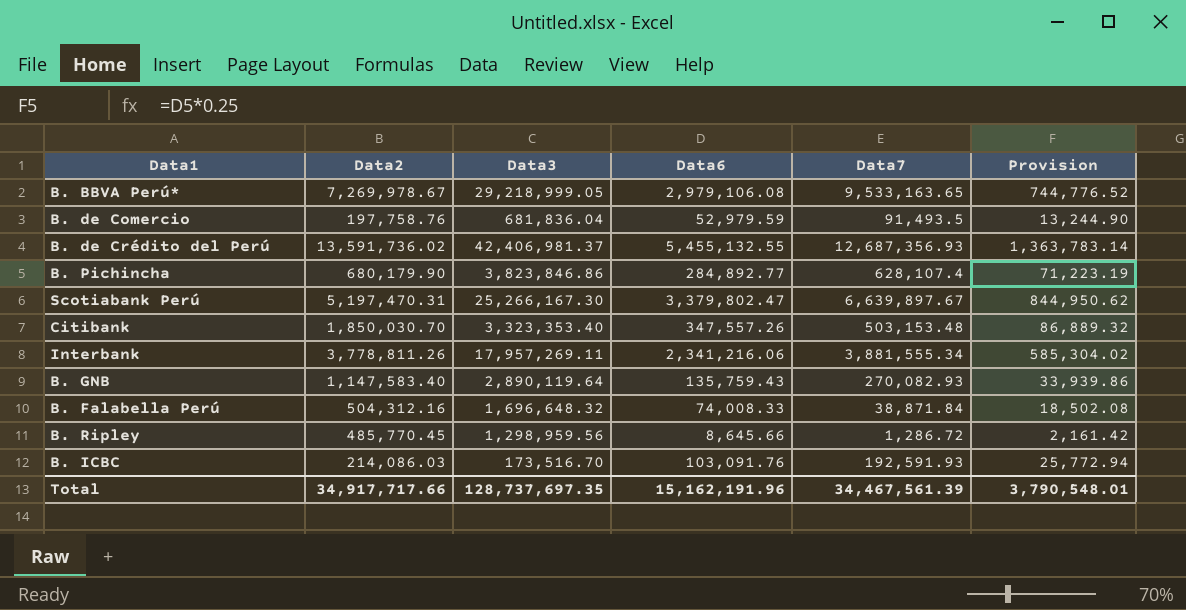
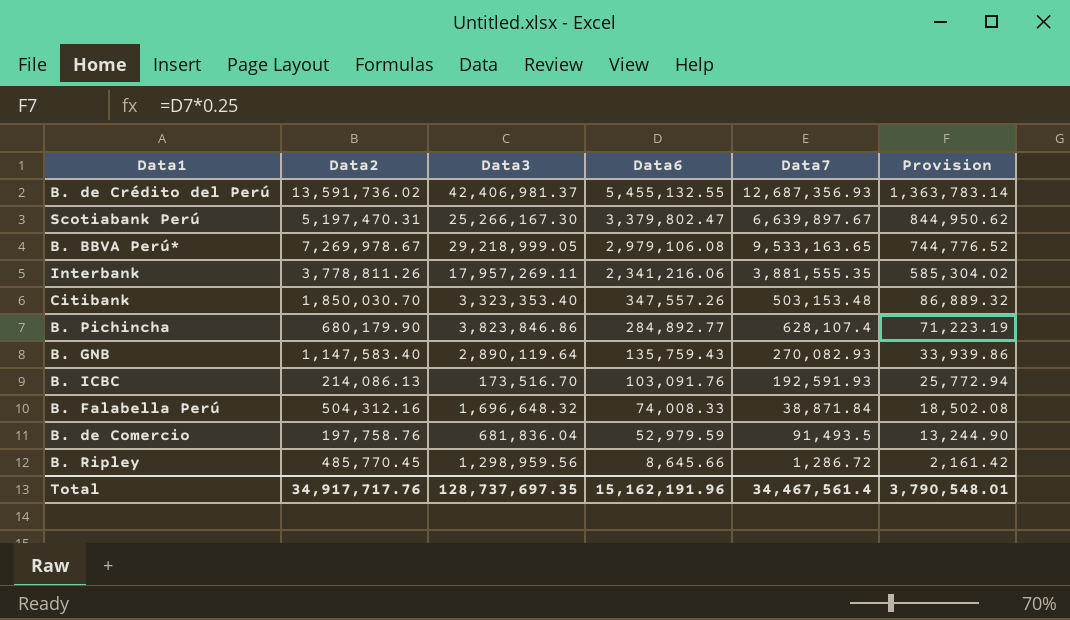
row order: none -> Data6 descending
Interbank | Data7: 3,881,555.34 -> 3,881,555.35
B. ICBC | Data2: 214,086.03 -> 214,086.13
Total | Data2: 34,917,717.66 -> 34,917,717.76
Total | Data7: 34,467,561.39 -> 34,467,561.4

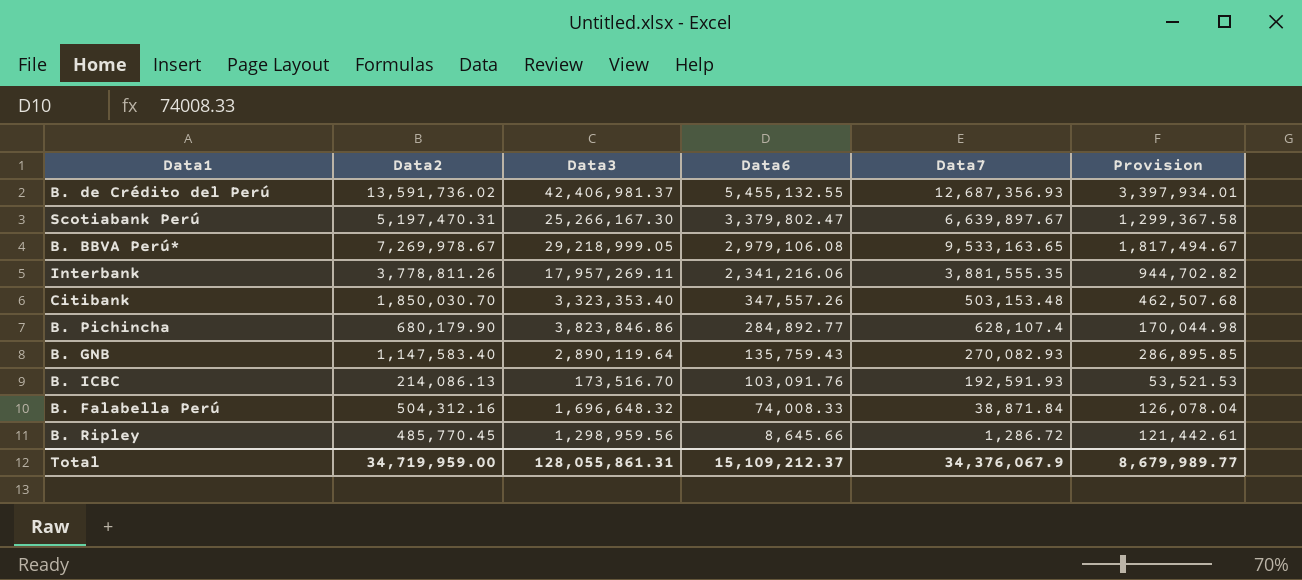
column Provision | formula: [Data6] * 0.25 -> [Data2] * 0.25
row B. de Comercio: 197,758.76 | 681,836.04 | 52,979.59 | 91,493.5 | 13,244.90 -> none
Total | Data2: 34,917,717.76 -> 34,719,959.00
Total | Data3: 128,737,697.35 -> 128,055,861.31
Total | Data6: 15,162,191.96 -> 15,109,212.37
Total | Data7: 34,467,561.4 -> 34,376,067.9
Total | Provision: 3,790,548.01 -> 8,679,989.77

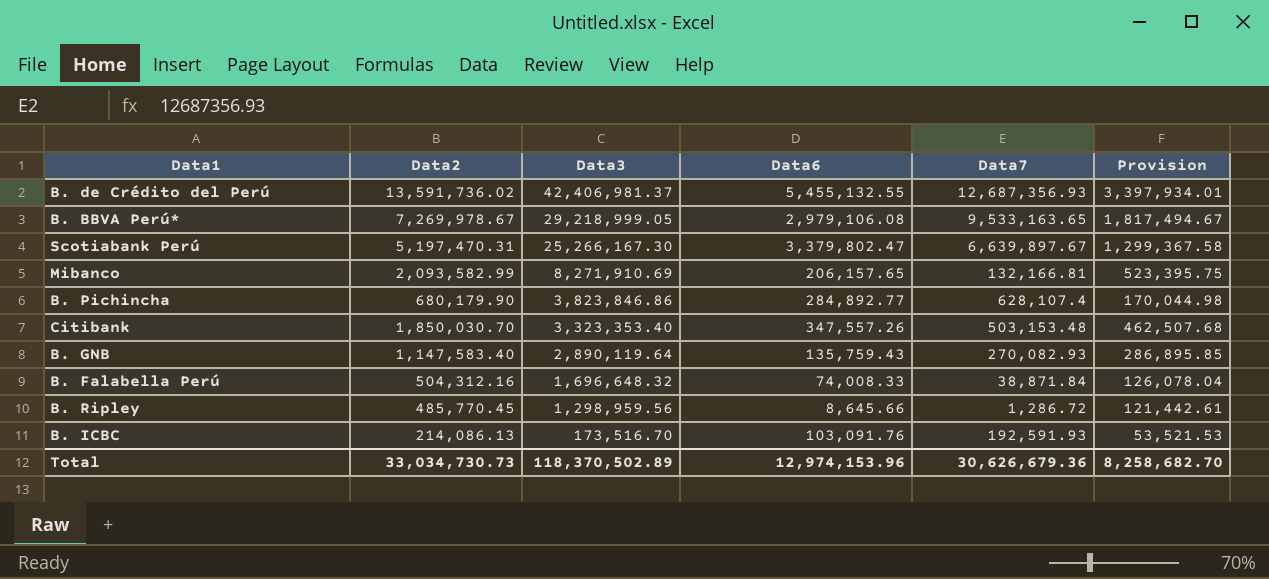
row order: Data6 descending -> Data3 descending
row Interbank: 3,778,811.26 | 17,957,269.11 | 2,341,216.06 | 3,881,555.35 | 944,702.82 -> none
row Mibanco: none -> 2,093,582.99 | 8,271,910.69 | 206,157.65 | 132,166.81 | 523,395.75
Total | Data2: 34,719,959.00 -> 33,034,730.73
Total | Data3: 128,055,861.31 -> 118,370,502.89
Total | Data6: 15,109,212.37 -> 12,974,153.96
Total | Data7: 34,376,067.9 -> 30,626,679.36
Total | Provision: 8,679,989.77 -> 8,258,682.70

